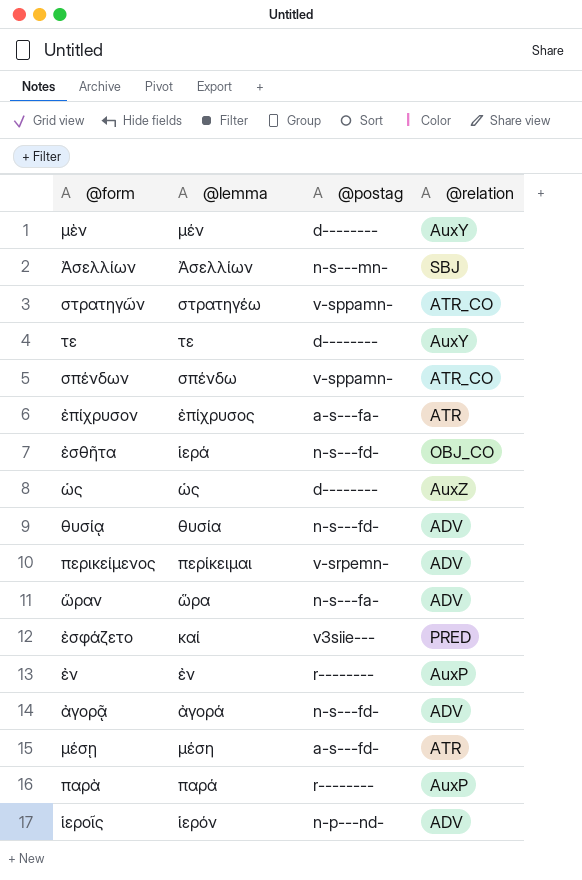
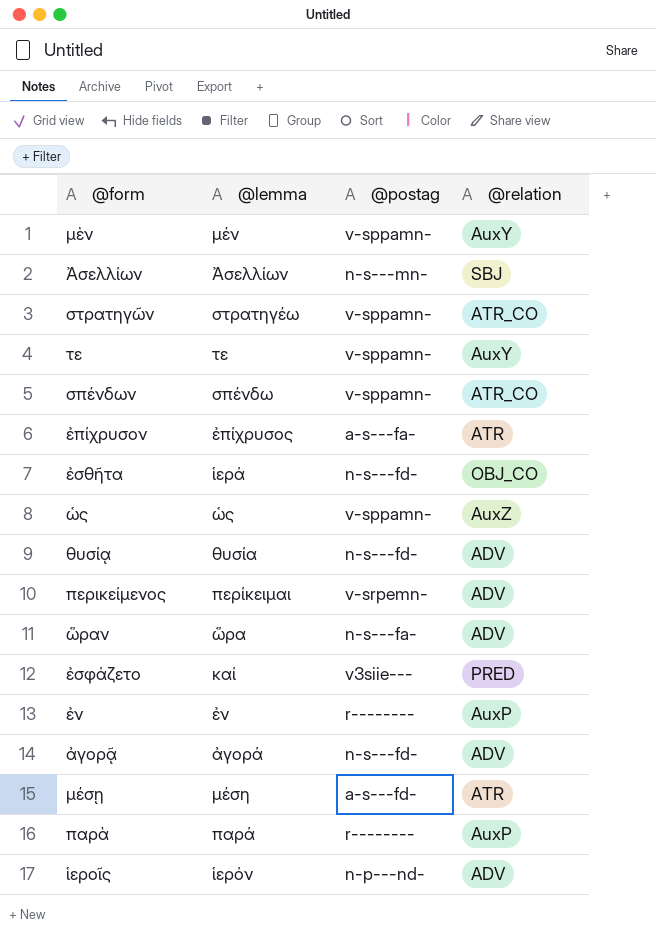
μὲν | @postag: d-------- -> v-sppamn-
τε | @postag: d-------- -> v-sppamn-
ὡς | @postag: d-------- -> v-sppamn-

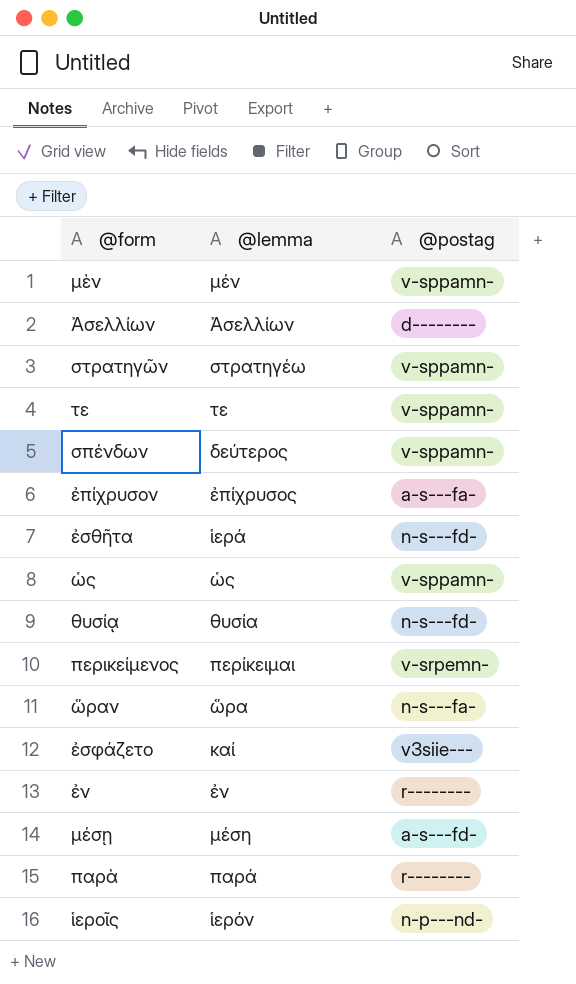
column @relation | position: 4 -> none
row ἀγορᾷ: ἀγορά | n-s---fd- | ADV -> none
Ἀσελλίων | @postag: n-s---mn- -> d--------
σπένδων | @lemma: σπένδω -> δεύτερος

